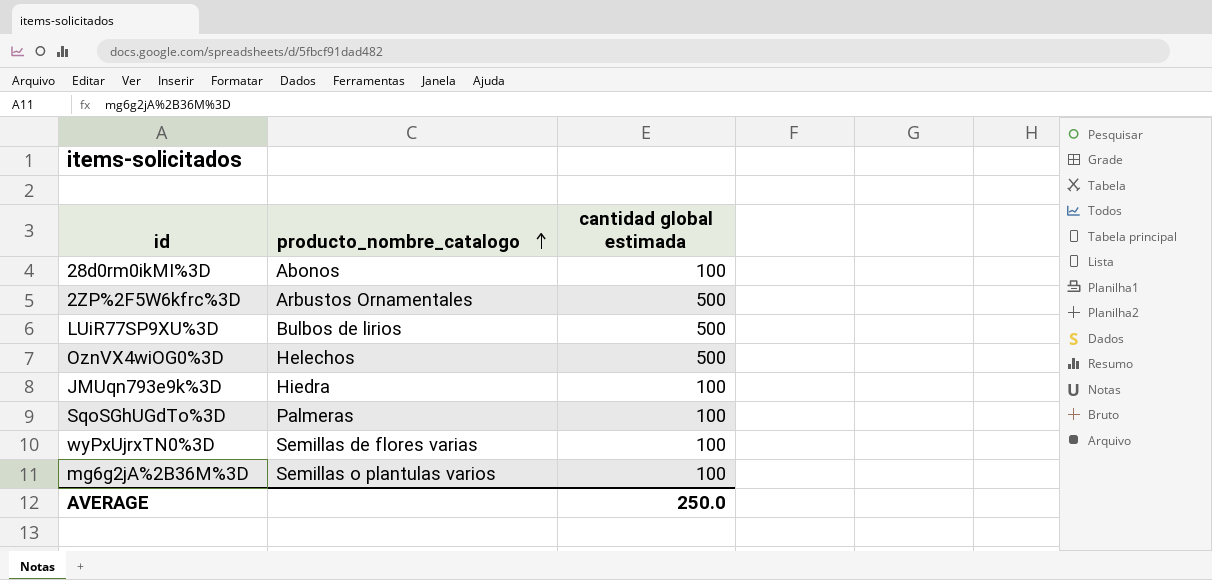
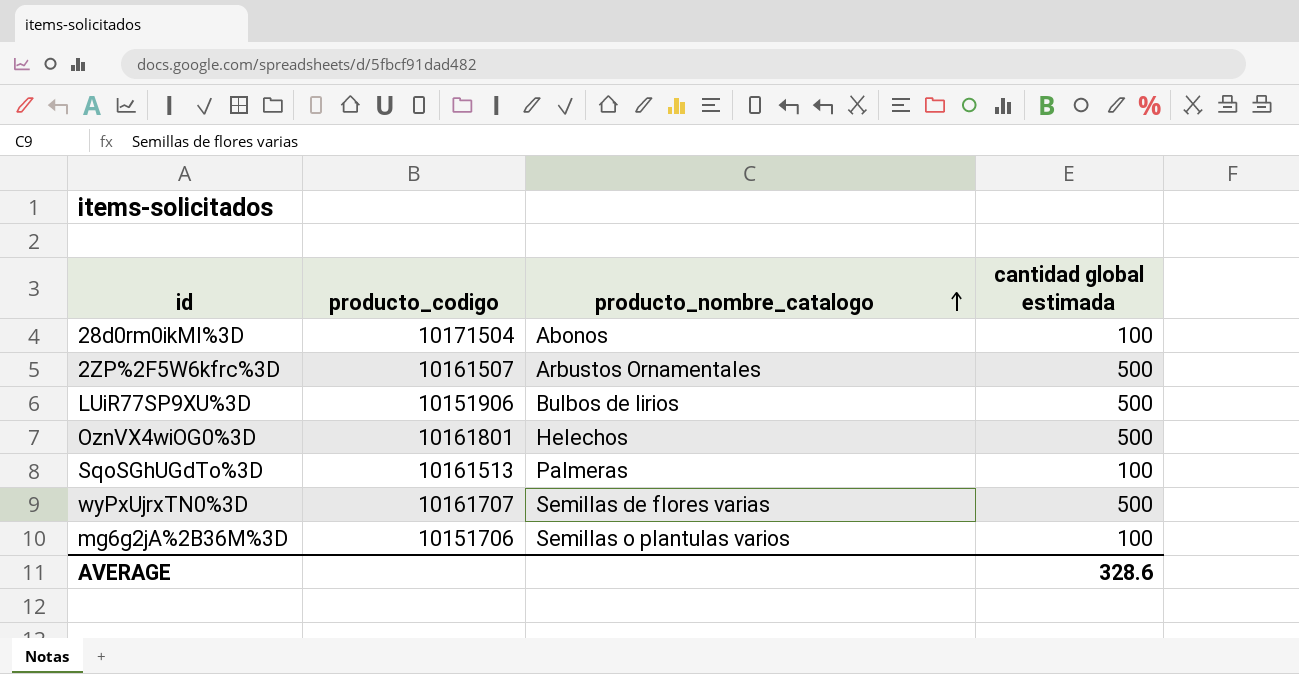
column producto_codigo | position: none -> 2
row JMUqn793e9k%3D: Hiedra | 100 -> none
wyPxUjrxTN0%3D | cantidad global estimada: 100 -> 500
AVERAGE | cantidad global estimada: 250.0 -> 328.6

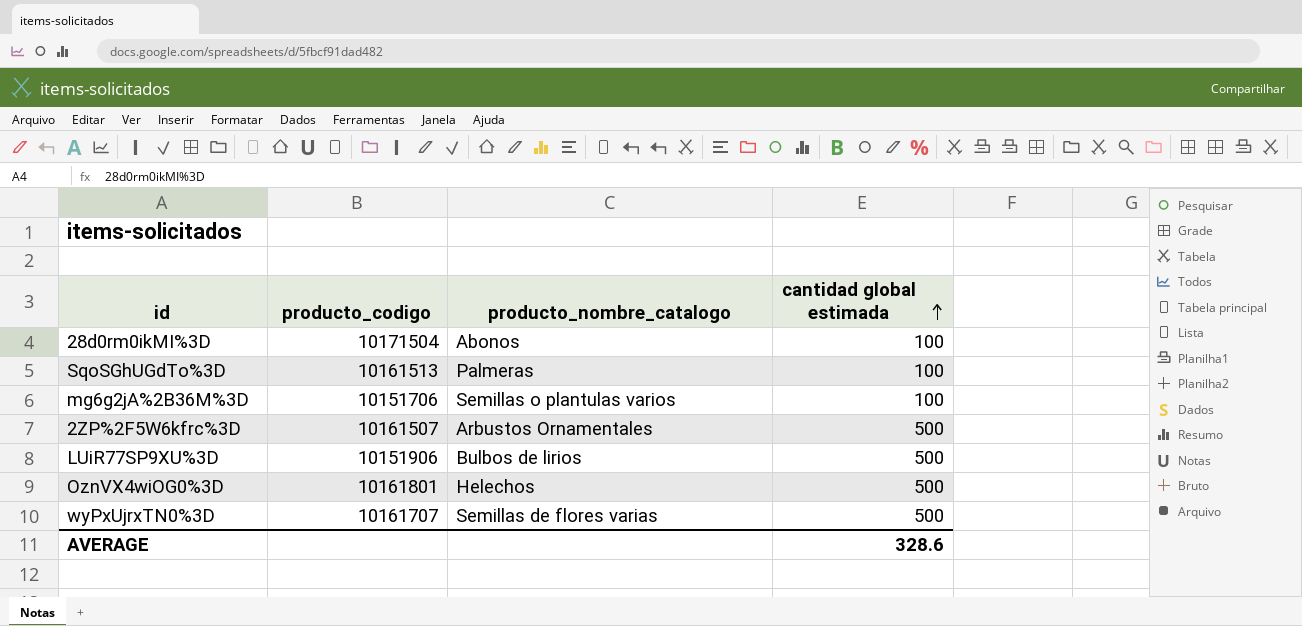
row order: producto_nombre_catalogo ascending -> cantidad global estimada ascending

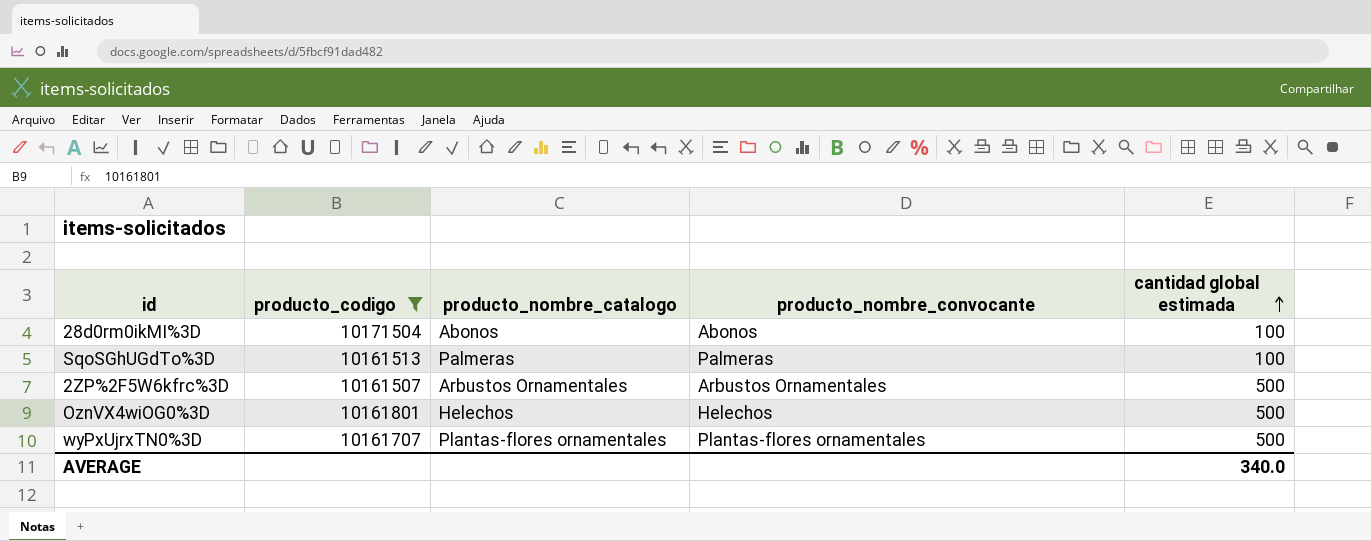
filter: none -> producto_codigo >= 10161507
column producto_nombre_convocante | position: none -> 4
wyPxUjrxTN0%3D | producto_nombre_catalogo: Semillas de flores varias -> Plantas-flores ornamentales
AVERAGE | cantidad global estimada: 328.6 -> 340.0

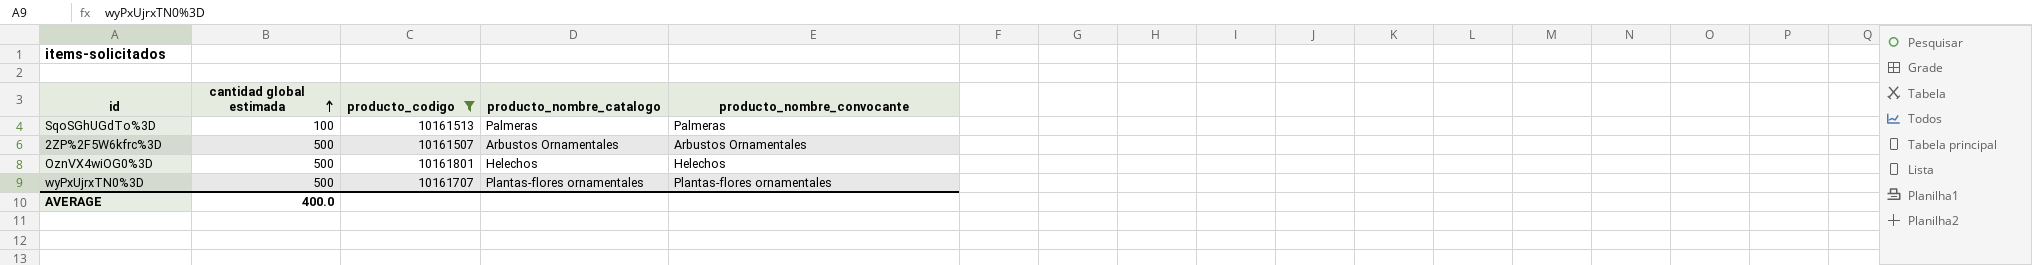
column cantidad global estimada | position: 5 -> 2
row 28d0rm0ikMI%3D: 10171504 | Abonos | Abonos | 100 -> none
AVERAGE | cantidad global estimada: 340.0 -> 400.0

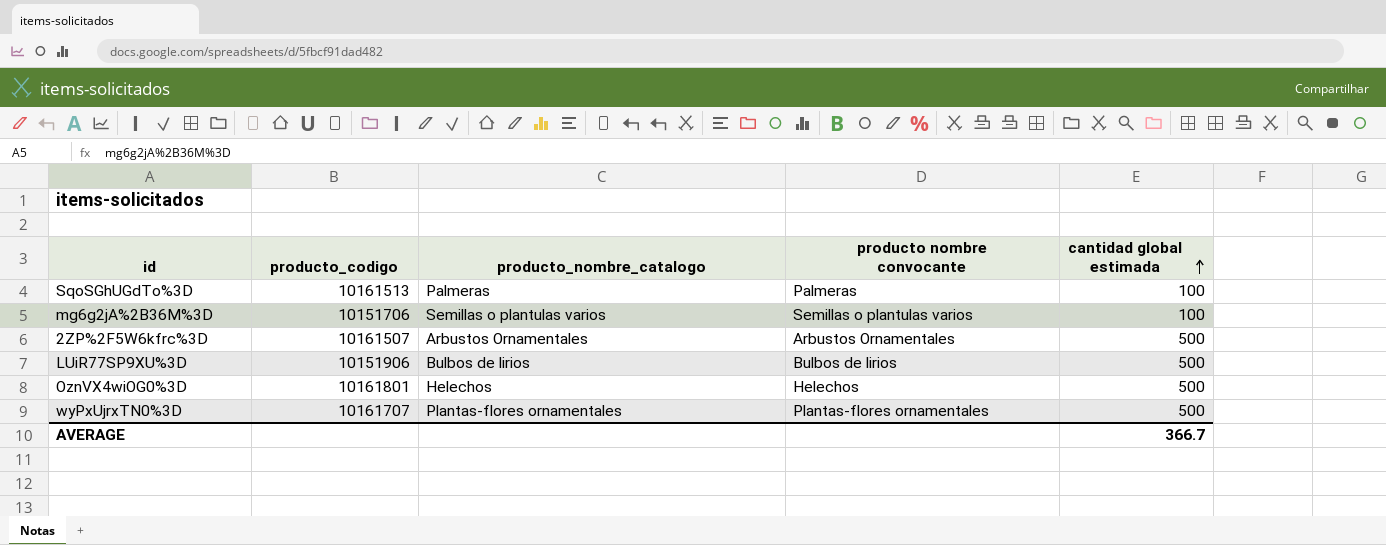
filter: producto_codigo >= 10161507 -> none
column name: producto_nombre_convocante -> producto nombre convocante
column cantidad global estimada | position: 2 -> 5
AVERAGE | cantidad global estimada: 400.0 -> 366.7

